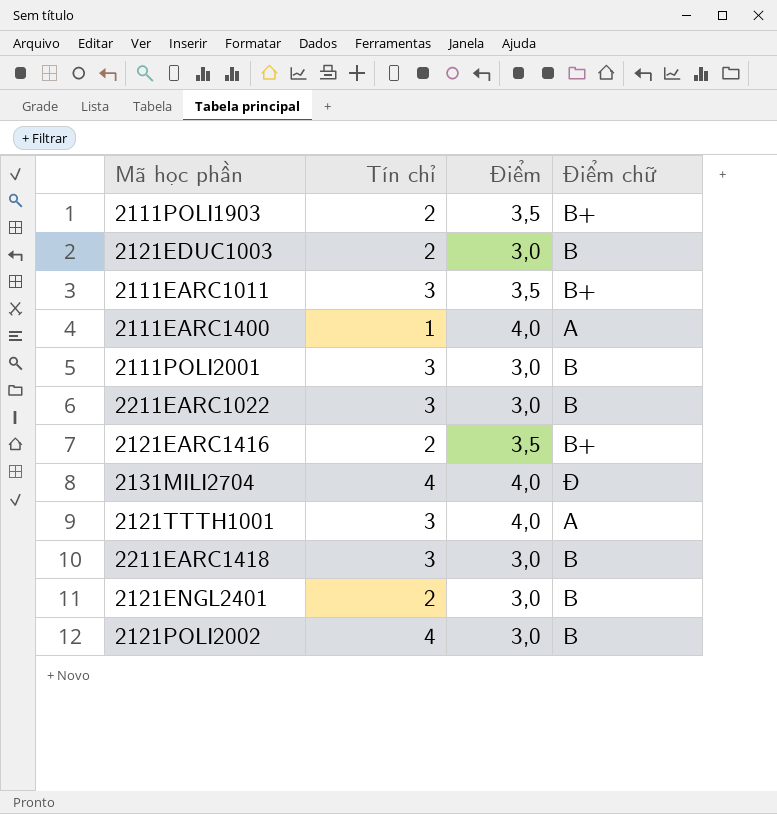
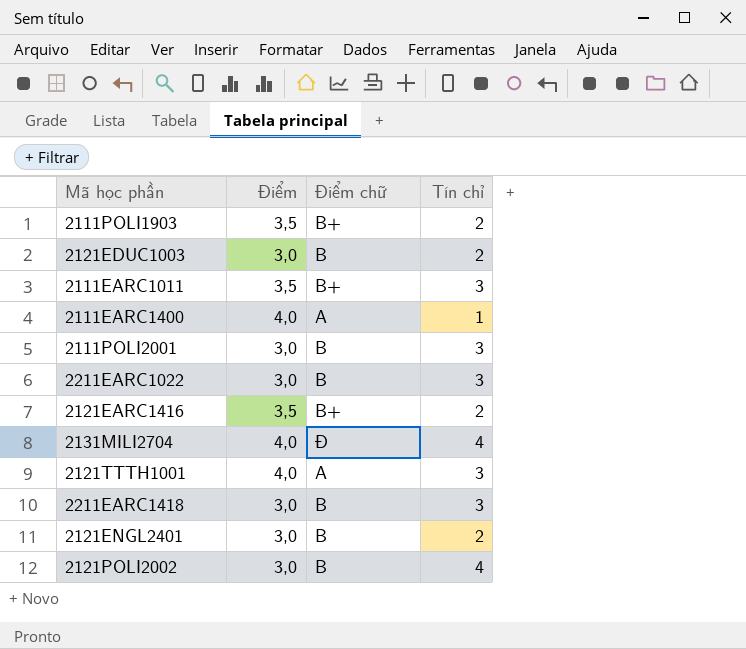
column Tín chỉ | position: 2 -> 4

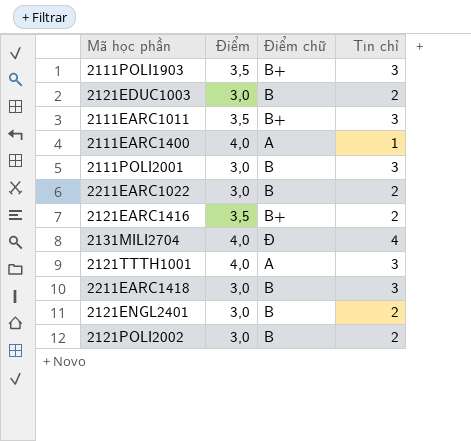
2111POLI1903 | Tín chỉ: 2 -> 3
2211EARC1022 | Tín chỉ: 3 -> 2
2121POLI2002 | Tín chỉ: 4 -> 2

